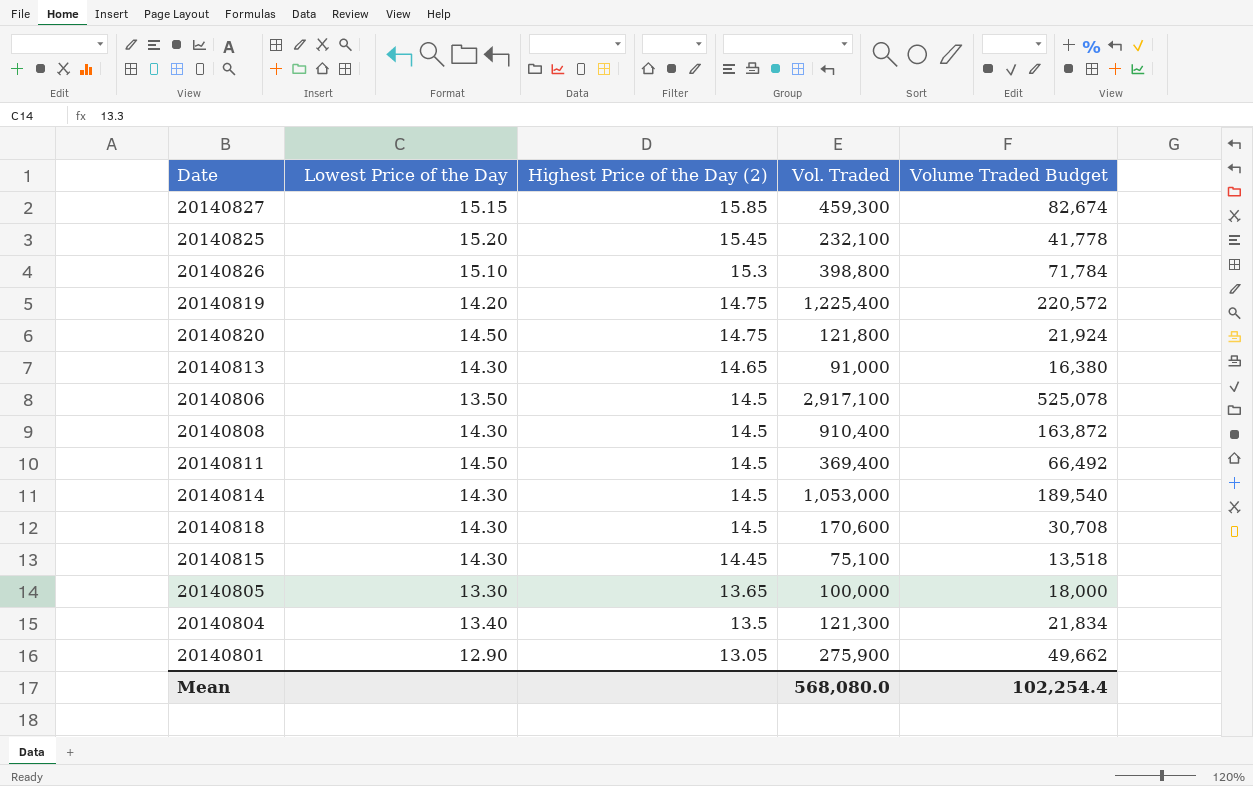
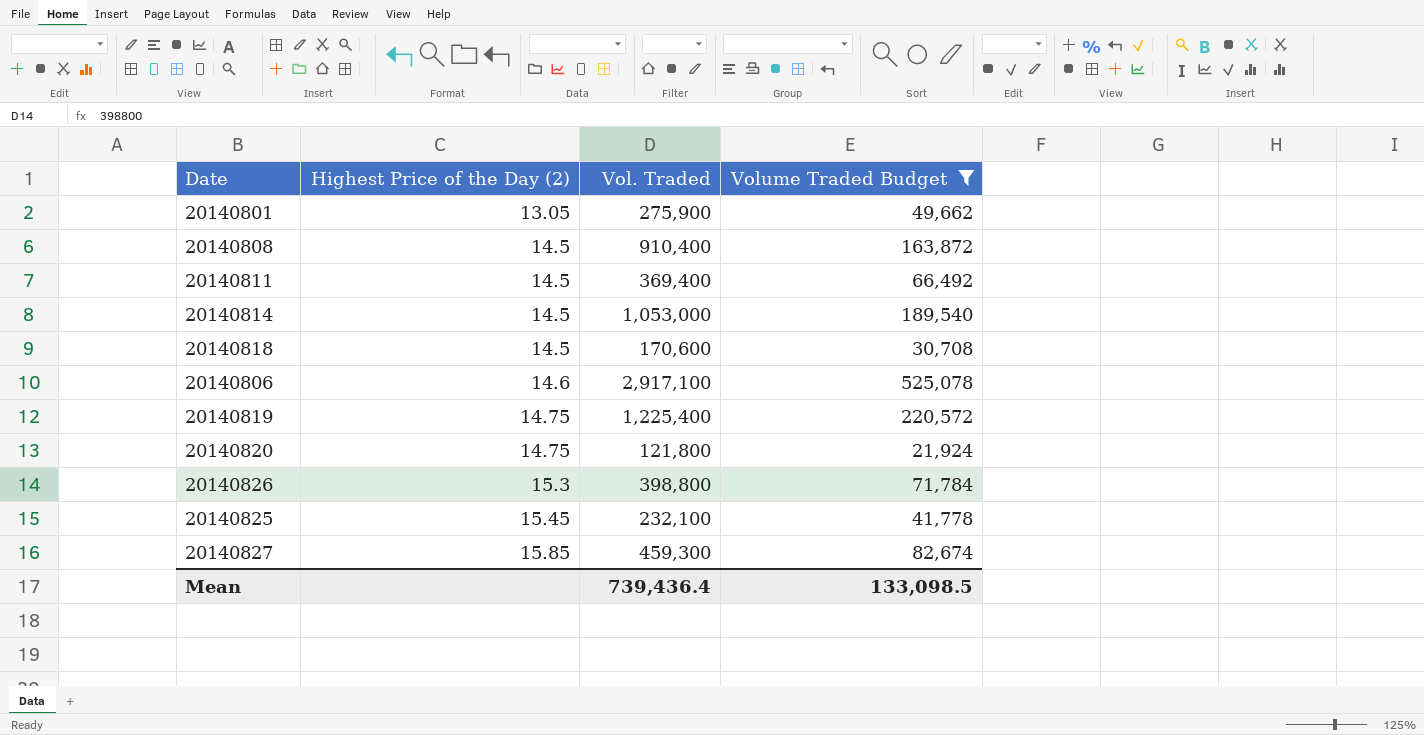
filter: none -> Volume Traded Budget >= 21,924
row order: Highest Price of the Day (2) descending -> Highest Price of the Day (2) ascending
column Lowest Price of the Day | position: 2 -> none
20140806 | Highest Price of the Day (2): 14.5 -> 14.6
Mean | Vol. Traded: 568,080.0 -> 739,436.4
Mean | Volume Traded Budget: 102,254.4 -> 133,098.5

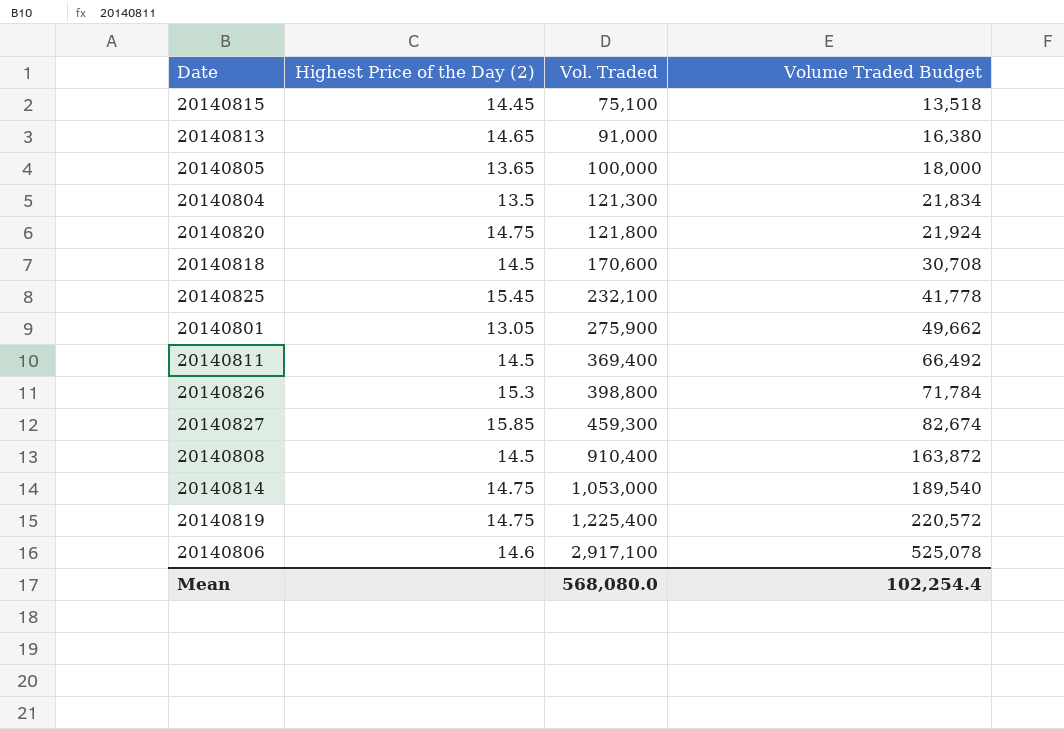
filter: Volume Traded Budget >= 21,924 -> none
row order: Highest Price of the Day (2) ascending -> Vol. Traded ascending
20140814 | Highest Price of the Day (2): 14.5 -> 14.75
Mean | Vol. Traded: 739,436.4 -> 568,080.0
Mean | Volume Traded Budget: 133,098.5 -> 102,254.4

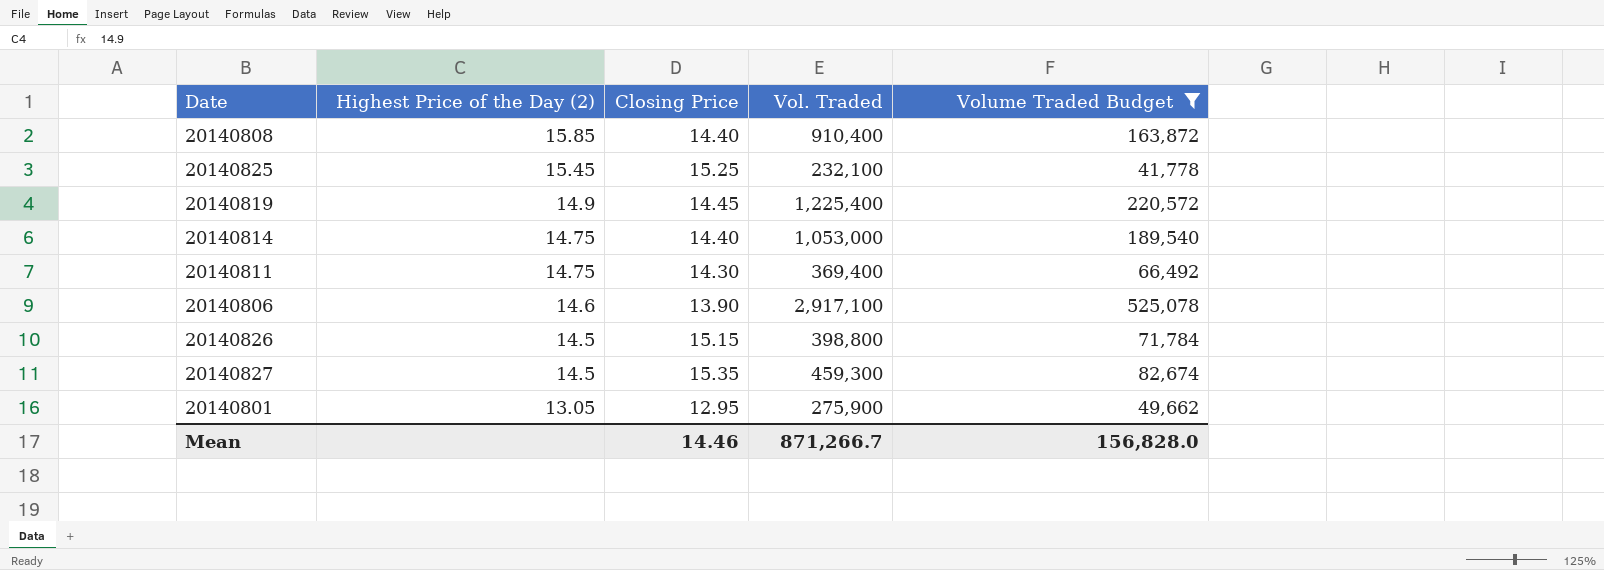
filter: none -> Volume Traded Budget >= 41,778
row order: Vol. Traded ascending -> Highest Price of the Day (2) descending
column Closing Price | position: none -> 3
20140808 | Highest Price of the Day (2): 14.5 -> 15.85
20140819 | Highest Price of the Day (2): 14.75 -> 14.9
20140811 | Highest Price of the Day (2): 14.5 -> 14.75
20140826 | Highest Price of the Day (2): 15.3 -> 14.5
20140827 | Highest Price of the Day (2): 15.85 -> 14.5
Mean | Vol. Traded: 568,080.0 -> 871,266.7
Mean | Volume Traded Budget: 102,254.4 -> 156,828.0

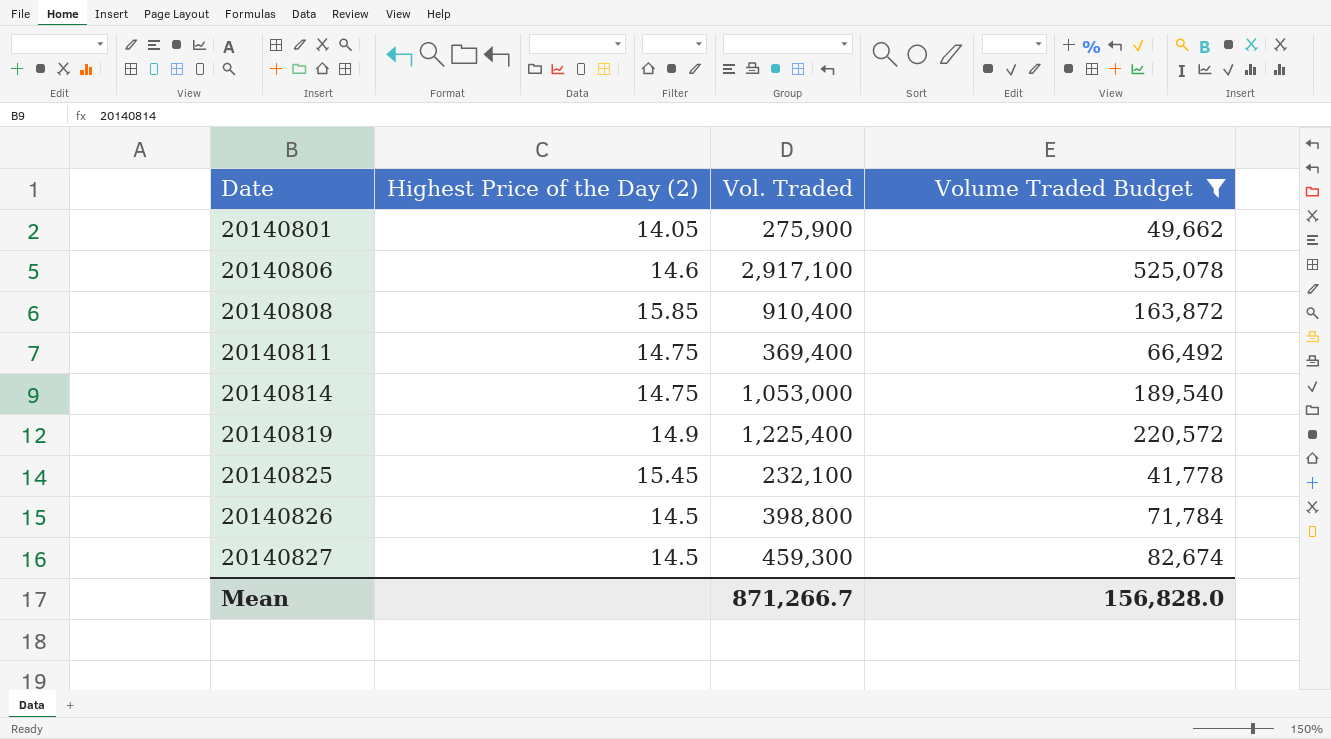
row order: Highest Price of the Day (2) descending -> Date ascending
column Closing Price | position: 3 -> none
20140801 | Highest Price of the Day (2): 13.05 -> 14.05

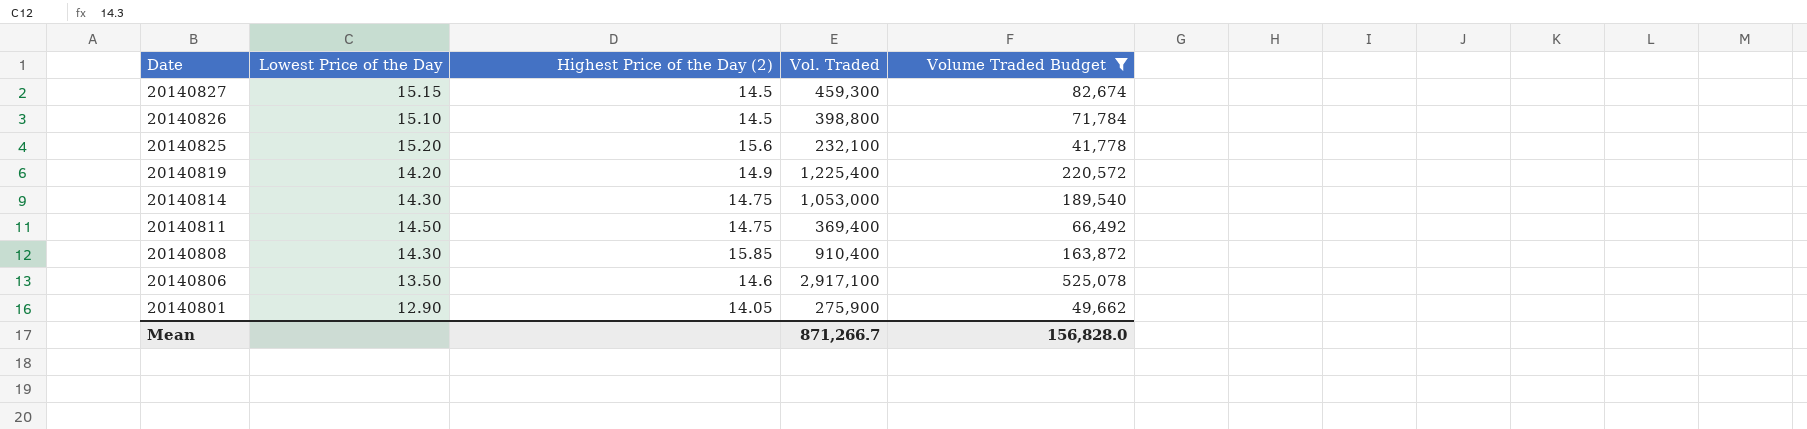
row order: Date ascending -> Date descending
column Lowest Price of the Day | position: none -> 2
20140825 | Highest Price of the Day (2): 15.45 -> 15.6

